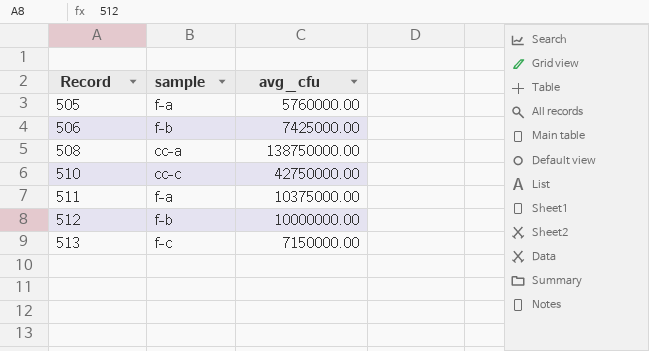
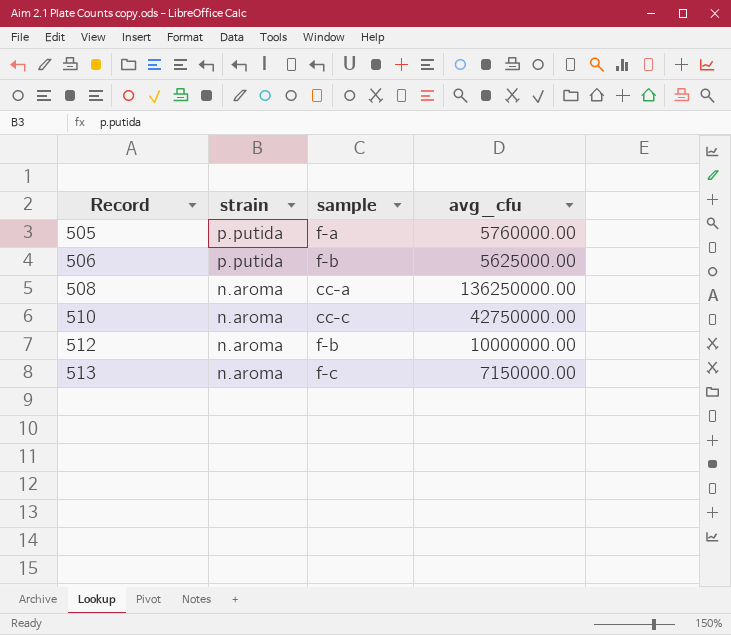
column strain | position: none -> 2
row 511: f-a | 10375000.00 -> none
506 | avg_cfu: 7425000.00 -> 5625000.00
508 | avg_cfu: 138750000.00 -> 136250000.00

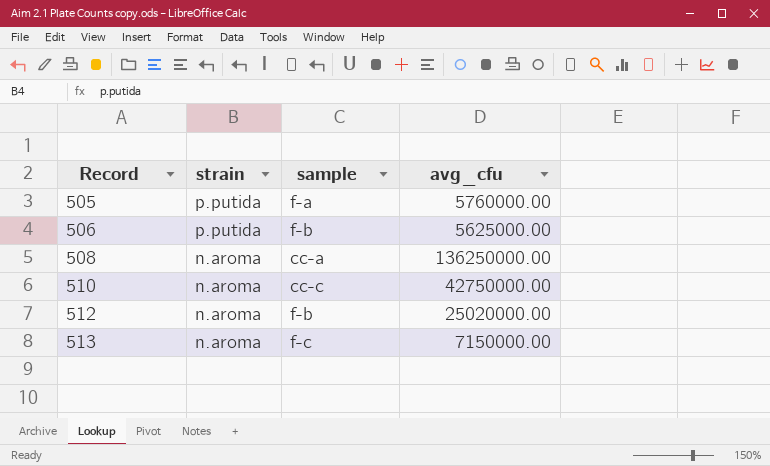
512 | avg_cfu: 10000000.00 -> 25020000.00

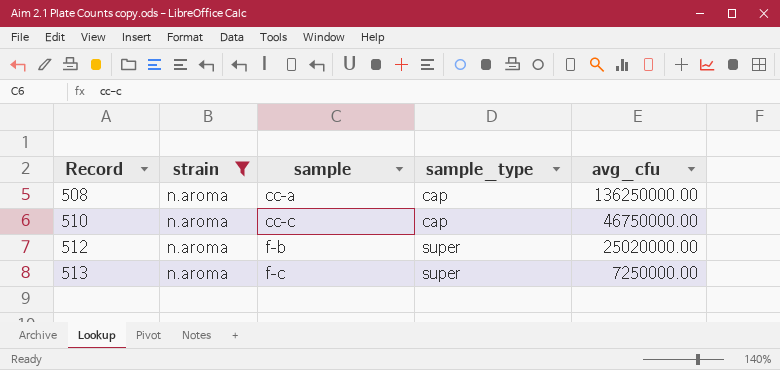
filter: none -> strain = n.aroma
column sample_type | position: none -> 4
510 | avg_cfu: 42750000.00 -> 46750000.00
513 | avg_cfu: 7150000.00 -> 7250000.00

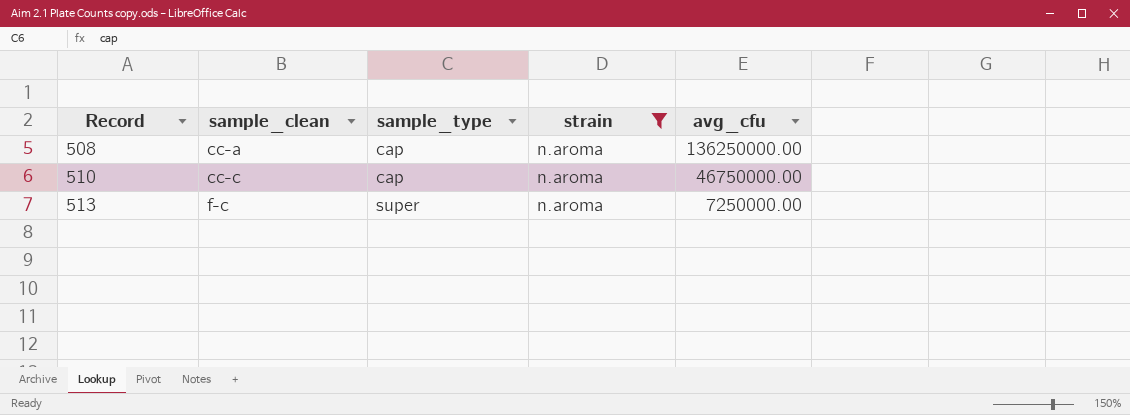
column name: sample -> sample_clean
column strain | position: 2 -> 4
row 512: n.aroma | f-b | super | 25020000.00 -> none

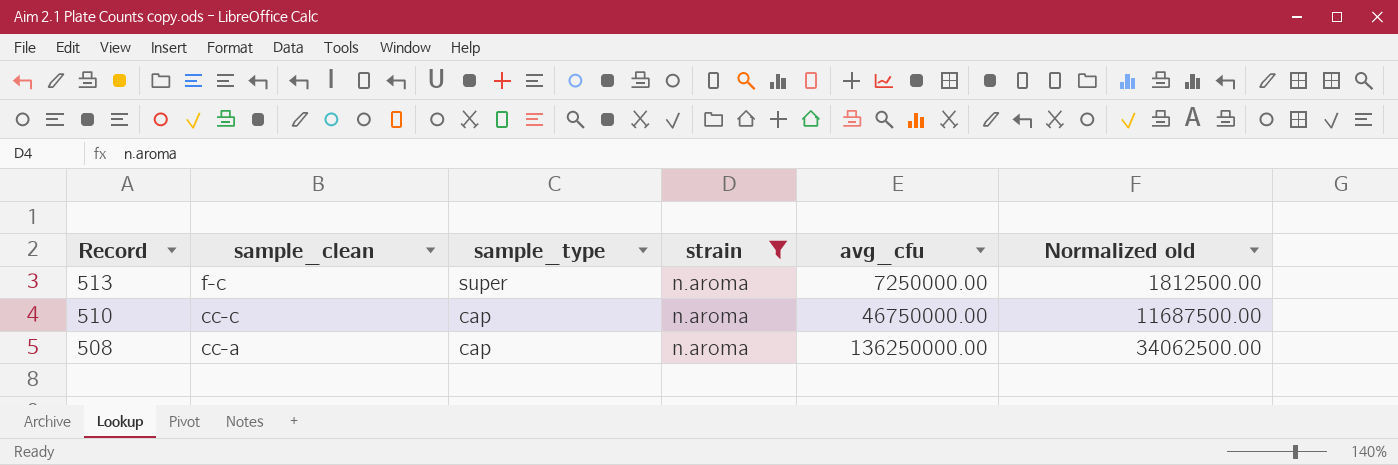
row order: Record ascending -> Record descending
column Normalized old | formula: none -> [avg_cfu] * 0.25

